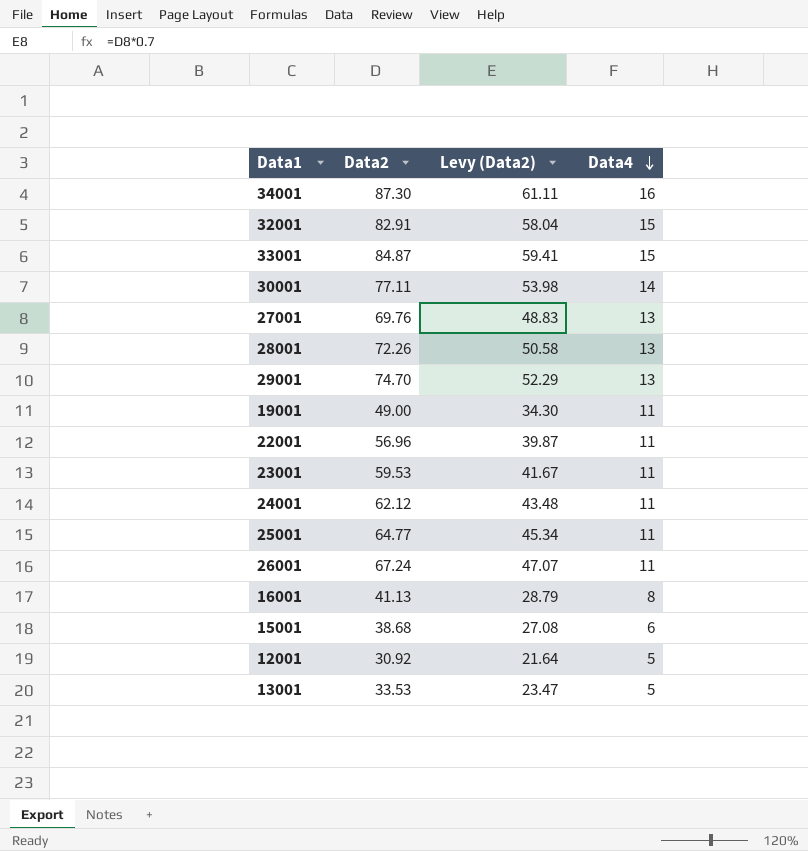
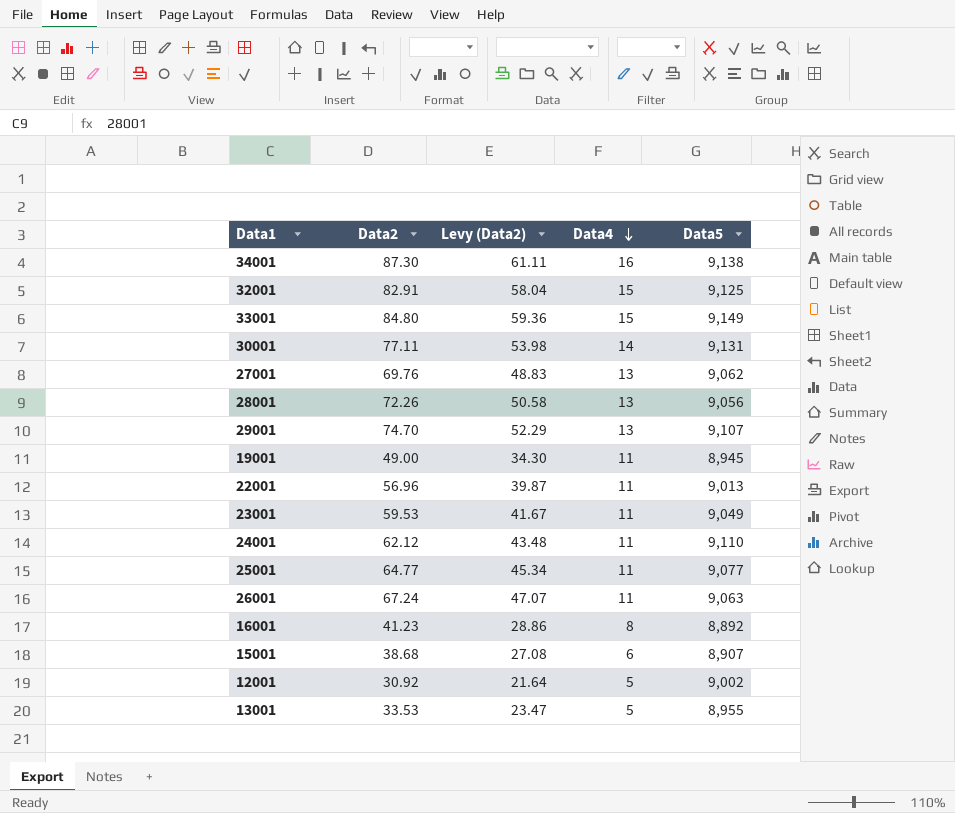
column Data5 | position: none -> 5
33001 | Data2: 84.87 -> 84.80
33001 | Levy (Data2): 59.41 -> 59.36
16001 | Data2: 41.13 -> 41.23
16001 | Levy (Data2): 28.79 -> 28.86

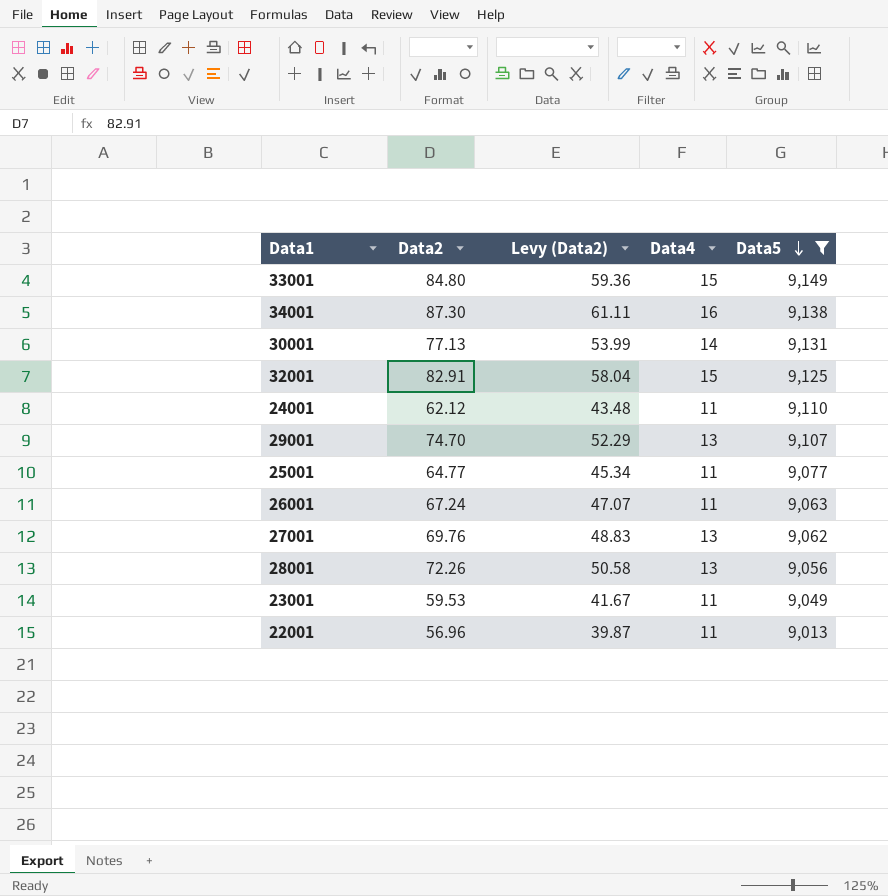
filter: none -> Data5 >= 9,013
row order: Data4 descending -> Data5 descending
30001 | Data2: 77.11 -> 77.13
30001 | Levy (Data2): 53.98 -> 53.99

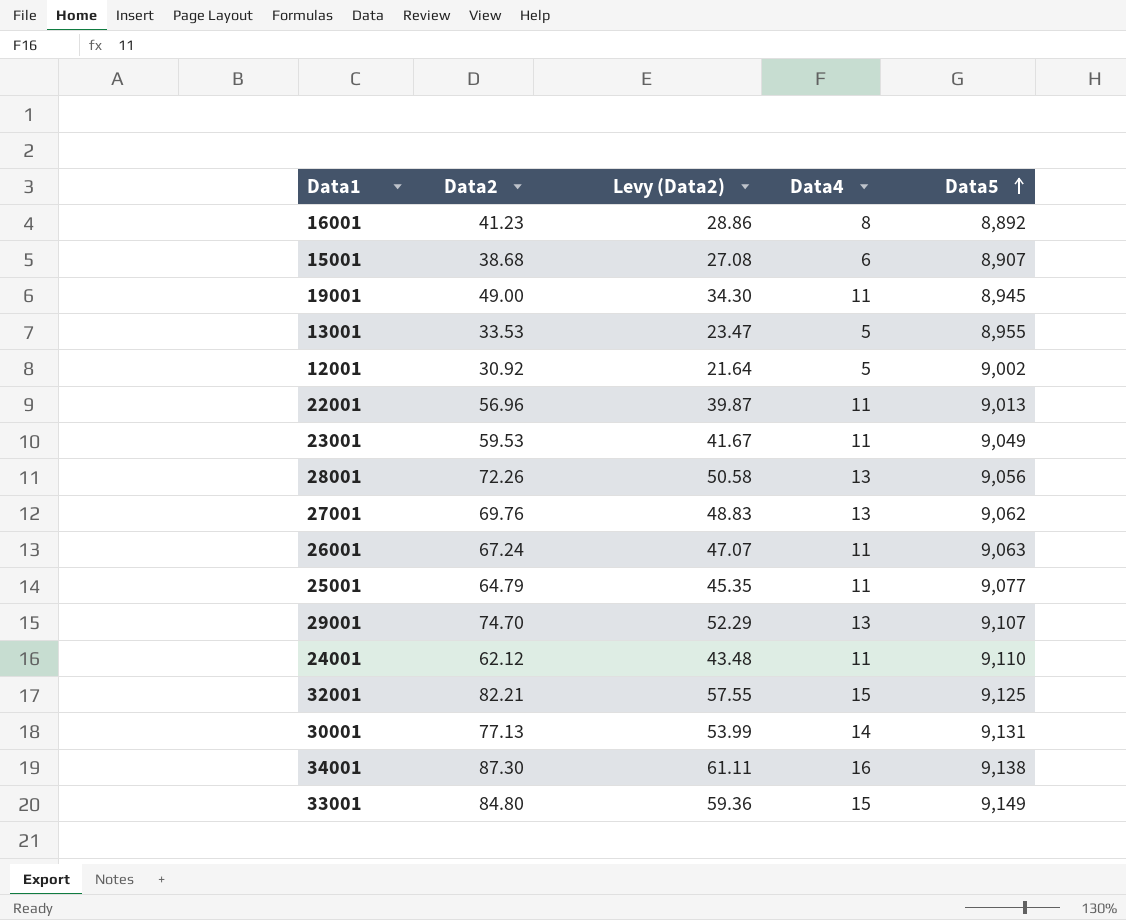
filter: Data5 >= 9,013 -> none
row order: Data5 descending -> Data5 ascending
25001 | Data2: 64.77 -> 64.79
25001 | Levy (Data2): 45.34 -> 45.35
32001 | Data2: 82.91 -> 82.21
32001 | Levy (Data2): 58.04 -> 57.55

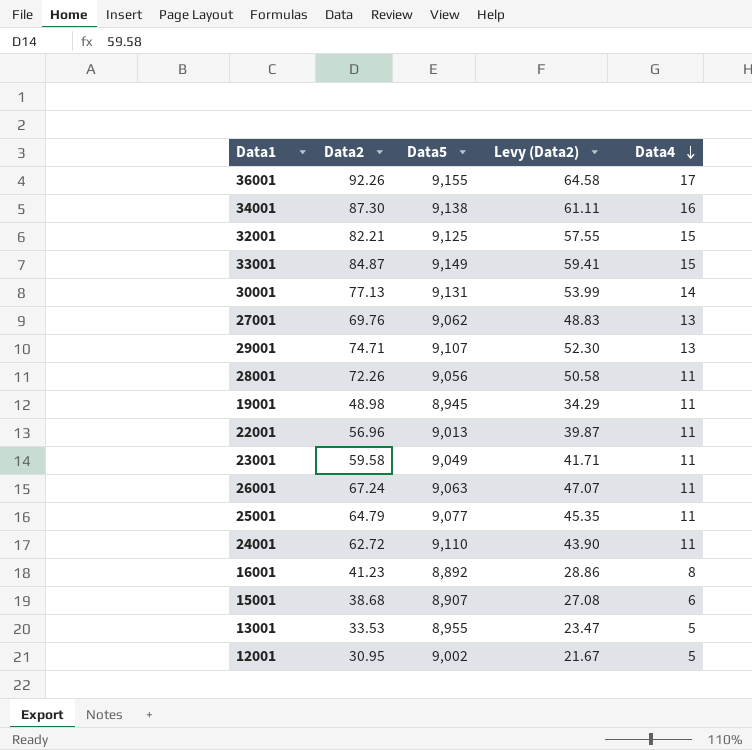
row order: Data5 ascending -> Data4 descending
column Data5 | position: 5 -> 3
row 36001: none -> 92.26 | 9,155 | 64.58 | 17
33001 | Data2: 84.80 -> 84.87
33001 | Levy (Data2): 59.36 -> 59.41
29001 | Data2: 74.70 -> 74.71
29001 | Levy (Data2): 52.29 -> 52.30
28001 | Data4: 13 -> 11
19001 | Data2: 49.00 -> 48.98
19001 | Levy (Data2): 34.30 -> 34.29
23001 | Data2: 59.53 -> 59.58
23001 | Levy (Data2): 41.67 -> 41.71
24001 | Data2: 62.12 -> 62.72
24001 | Levy (Data2): 43.48 -> 43.90
12001 | Data2: 30.92 -> 30.95
12001 | Levy (Data2): 21.64 -> 21.67

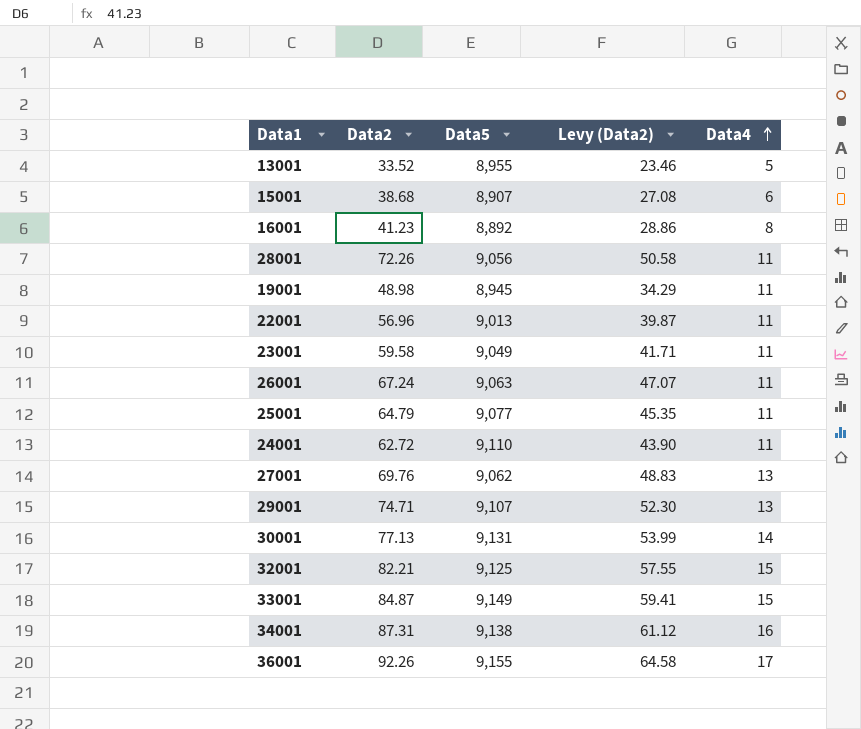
row order: Data4 descending -> Data4 ascending
row 12001: 30.95 | 9,002 | 21.67 | 5 -> none
13001 | Data2: 33.53 -> 33.52
13001 | Levy (Data2): 23.47 -> 23.46
34001 | Data2: 87.30 -> 87.31
34001 | Levy (Data2): 61.11 -> 61.12

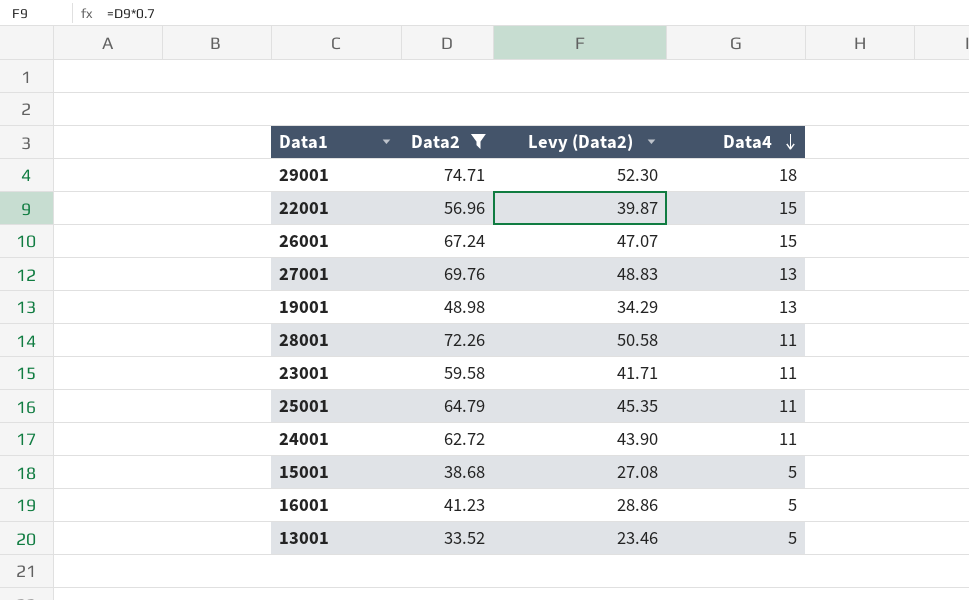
filter: none -> Data2 <= 74.71
row order: Data4 ascending -> Data4 descending
column Data5 | position: 3 -> none
29001 | Data4: 13 -> 18
22001 | Data4: 11 -> 15
26001 | Data4: 11 -> 15
19001 | Data4: 11 -> 13
15001 | Data4: 6 -> 5
16001 | Data4: 8 -> 5

